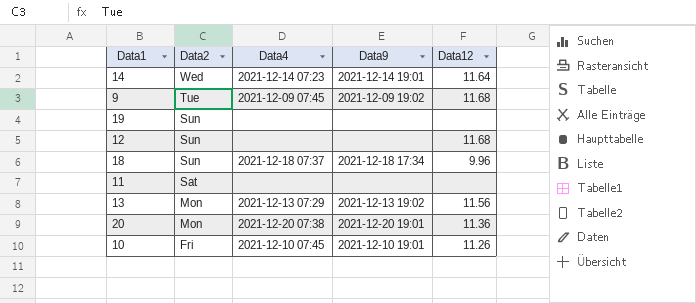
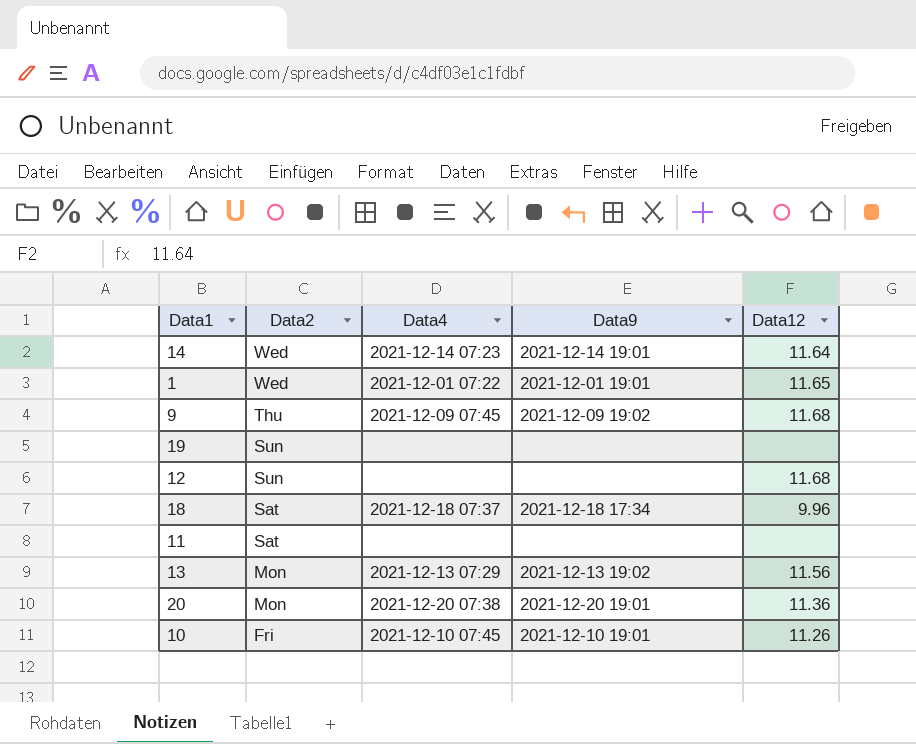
row 1: none -> Wed | 2021-12-01 07:22 | 2021-12-01 19:01 | 11.65
9 | Data2: Tue -> Thu
18 | Data2: Sun -> Sat

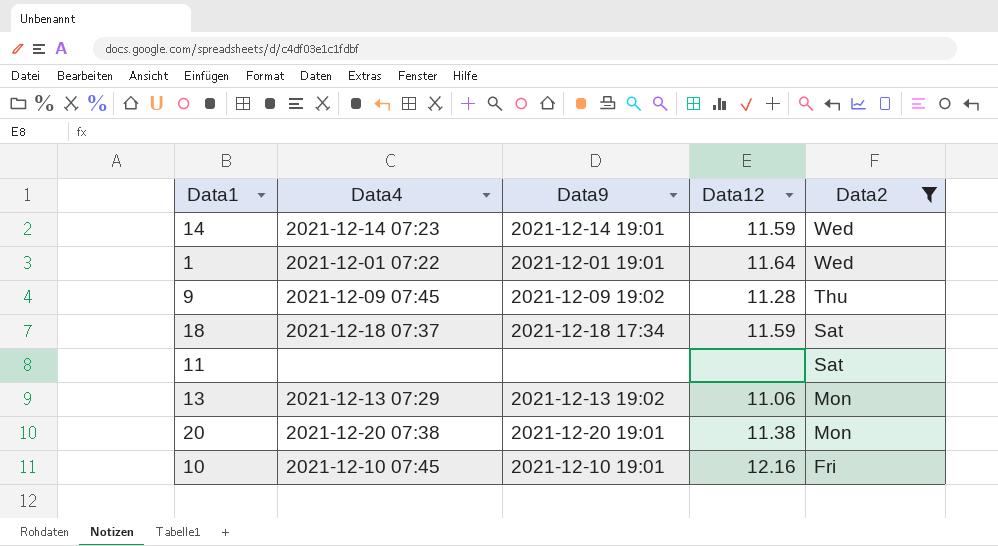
filter: none -> Data2 != Sun
column Data2 | position: 2 -> 5
14 | Data12: 11.64 -> 11.59
1 | Data12: 11.65 -> 11.64
9 | Data12: 11.68 -> 11.28
18 | Data12: 9.96 -> 11.59
13 | Data12: 11.56 -> 11.06
20 | Data12: 11.36 -> 11.38
10 | Data12: 11.26 -> 12.16

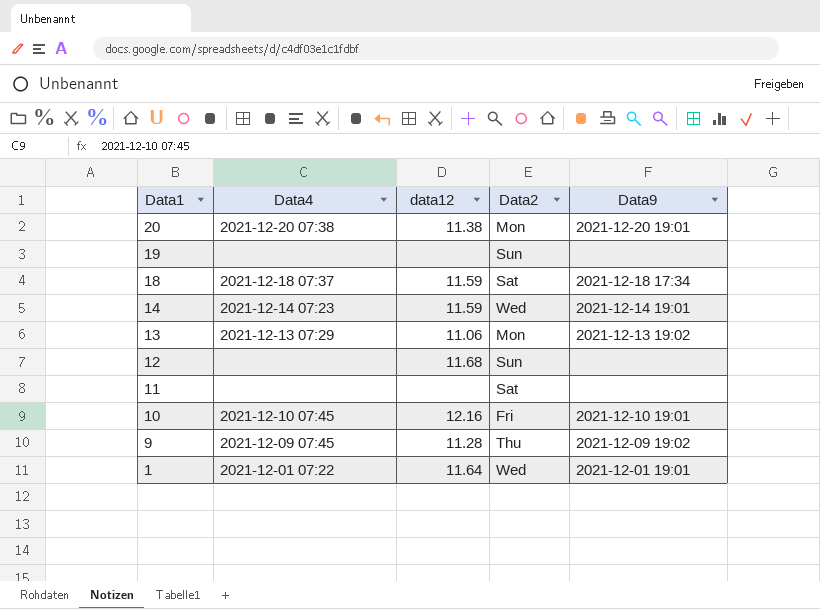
filter: Data2 != Sun -> none
row order: Data2 descending -> Data1 descending
column name: Data12 -> data12
column Data9 | position: 3 -> 5

